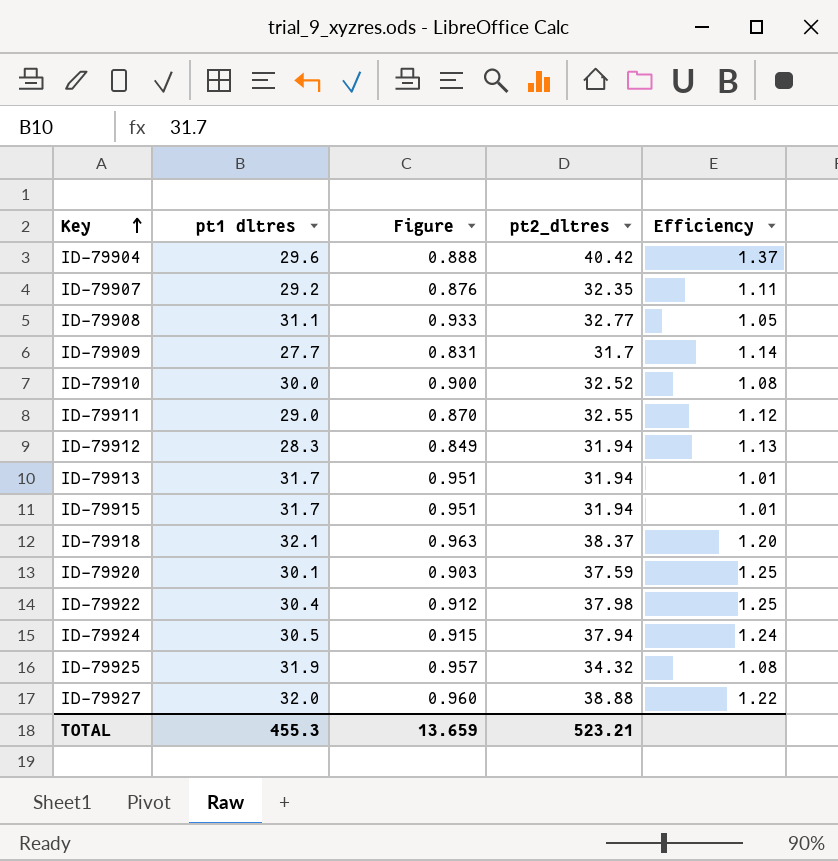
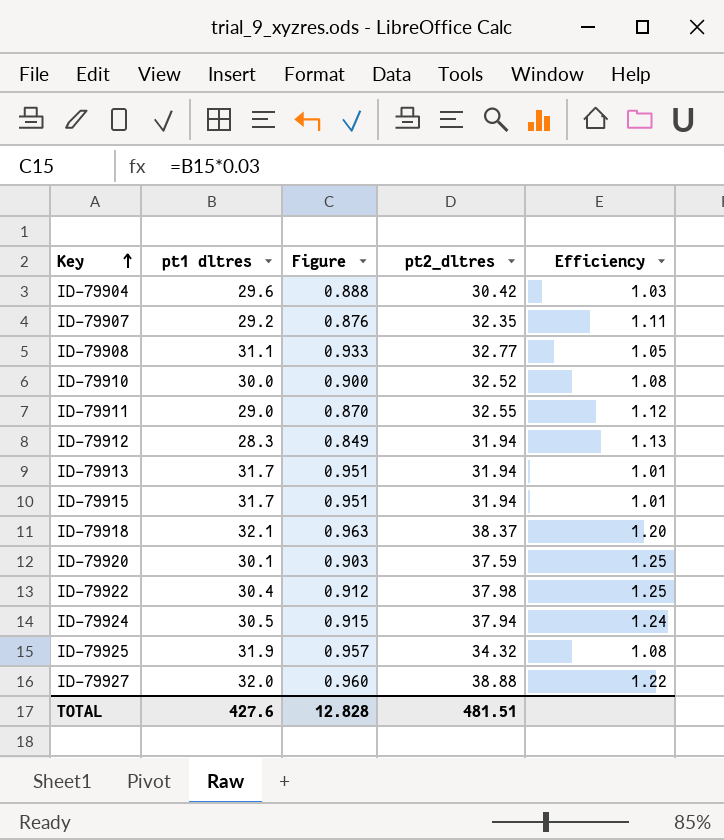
row ID-79909: 27.7 | 0.831 | 31.7 | 1.14 -> none
ID-79904 | pt2_dltres: 40.42 -> 30.42
ID-79904 | Efficiency: 1.37 -> 1.03
TOTAL | pt1 dltres: 455.3 -> 427.6
TOTAL | Figure: 13.659 -> 12.828
TOTAL | pt2_dltres: 523.21 -> 481.51

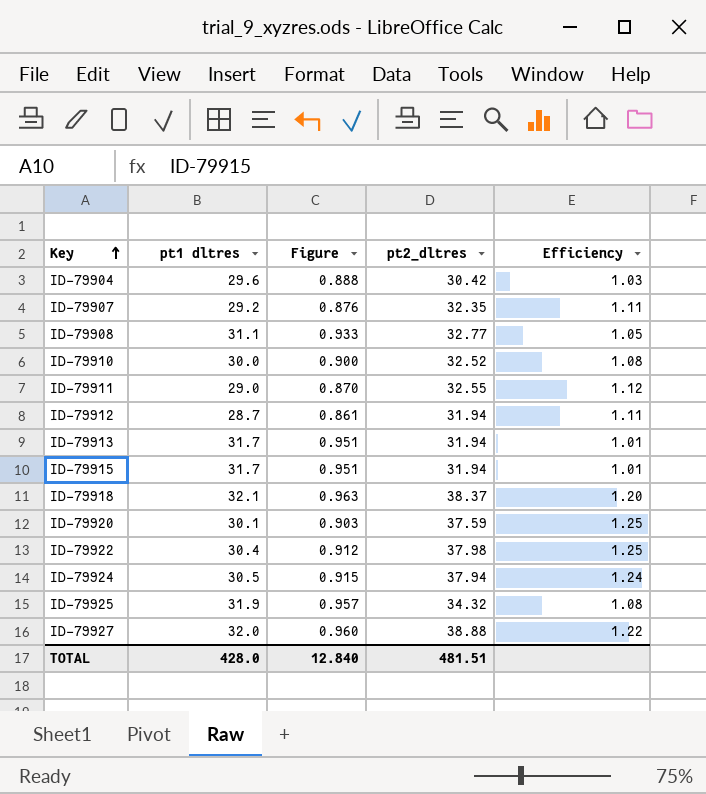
ID-79912 | pt1 dltres: 28.3 -> 28.7
ID-79912 | Figure: 0.849 -> 0.861
ID-79912 | Efficiency: 1.13 -> 1.11
TOTAL | pt1 dltres: 427.6 -> 428.0
TOTAL | Figure: 12.828 -> 12.840

